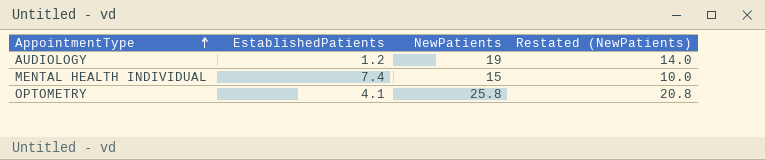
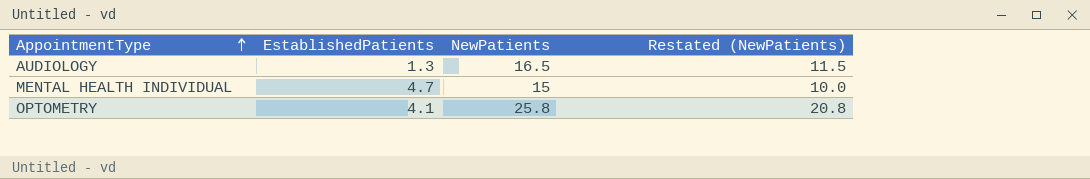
AUDIOLOGY | EstablishedPatients: 1.2 -> 1.3
AUDIOLOGY | NewPatients: 19 -> 16.5
AUDIOLOGY | Restated (NewPatients): 14.0 -> 11.5
MENTAL HEALTH INDIVIDUAL | EstablishedPatients: 7.4 -> 4.7

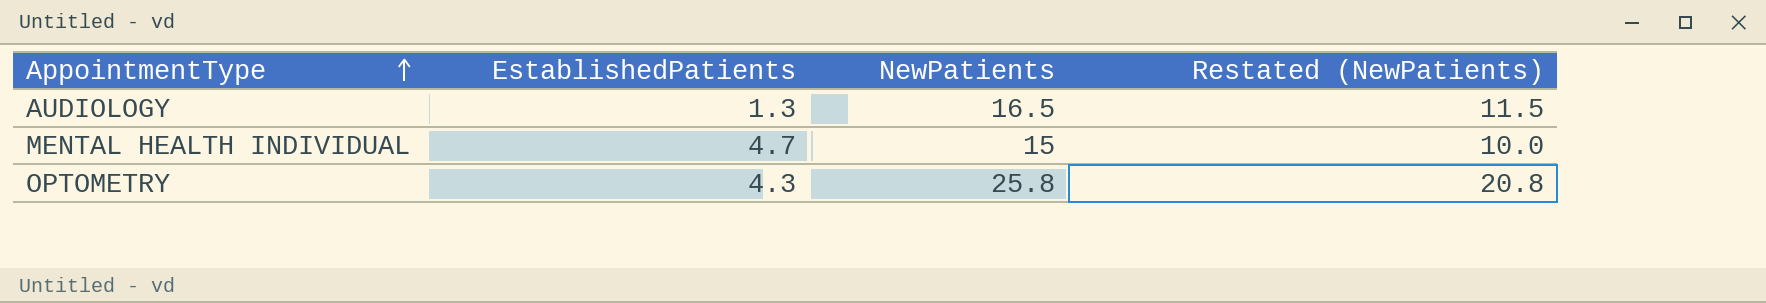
OPTOMETRY | EstablishedPatients: 4.1 -> 4.3

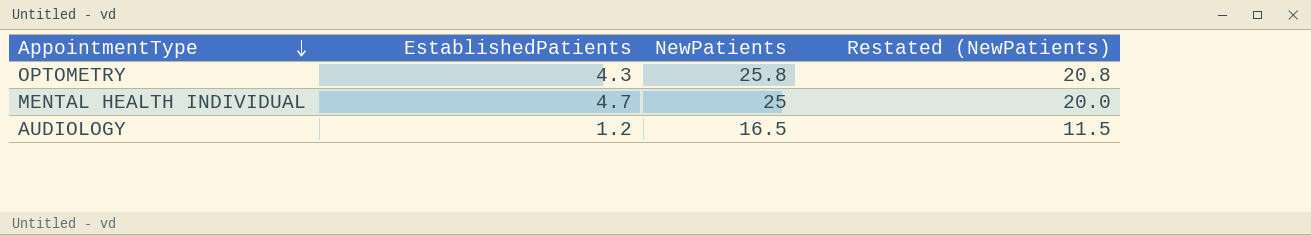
row order: AppointmentType ascending -> AppointmentType descending
MENTAL HEALTH INDIVIDUAL | NewPatients: 15 -> 25
MENTAL HEALTH INDIVIDUAL | Restated (NewPatients): 10.0 -> 20.0
AUDIOLOGY | EstablishedPatients: 1.3 -> 1.2

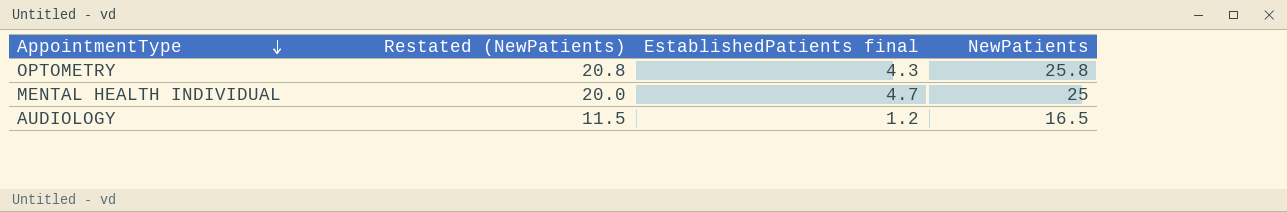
column Restated (NewPatients) | position: 4 -> 2
column name: EstablishedPatients -> EstablishedPatients final

